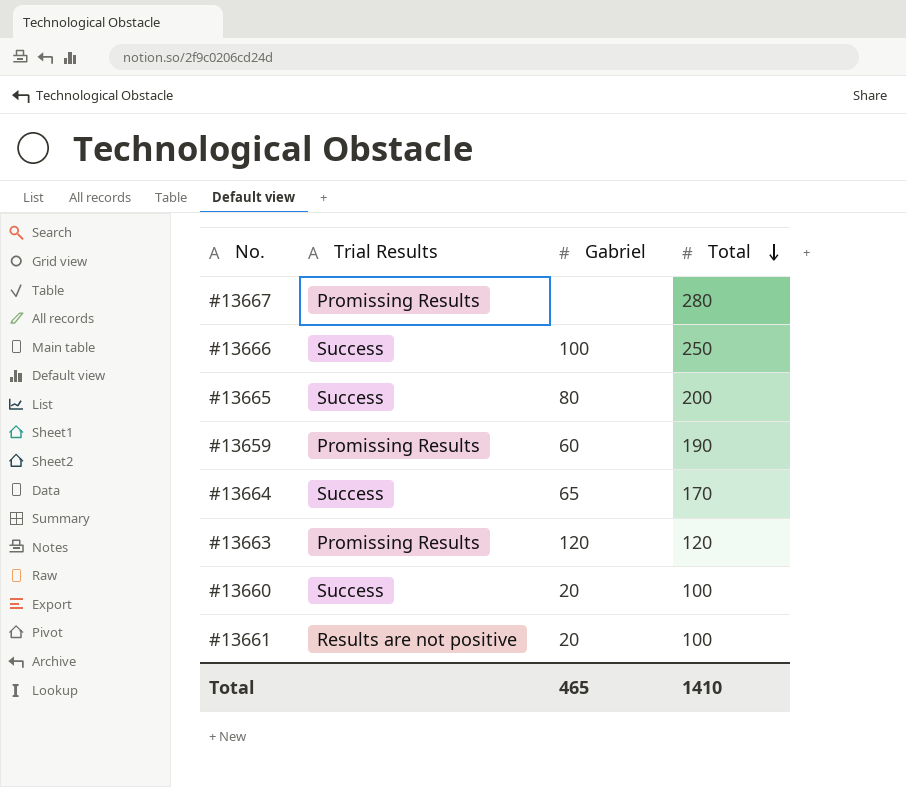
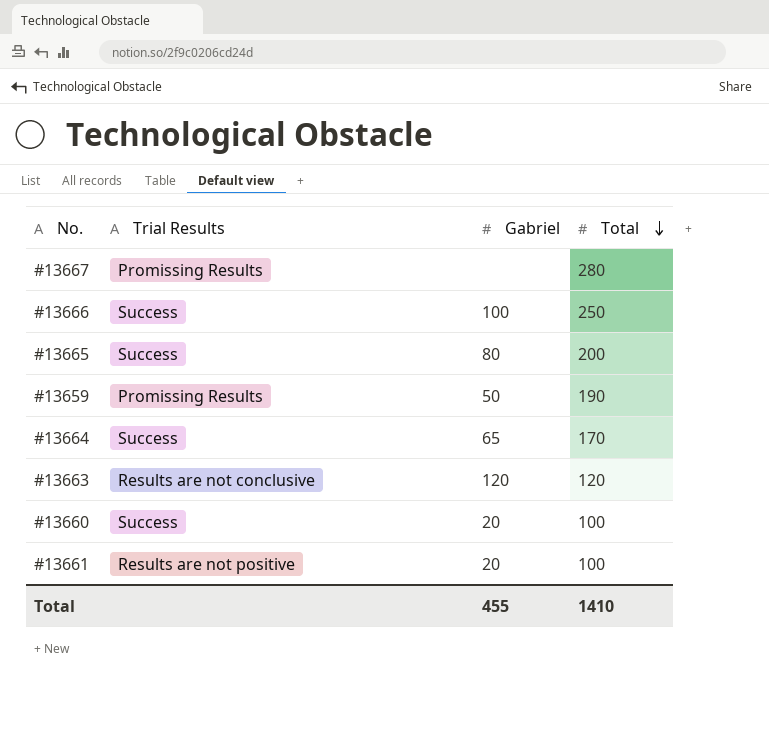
#13659 | Gabriel: 60 -> 50
#13663 | Trial Results: Promissing Results -> Results are not conclusive
Total | Gabriel: 465 -> 455

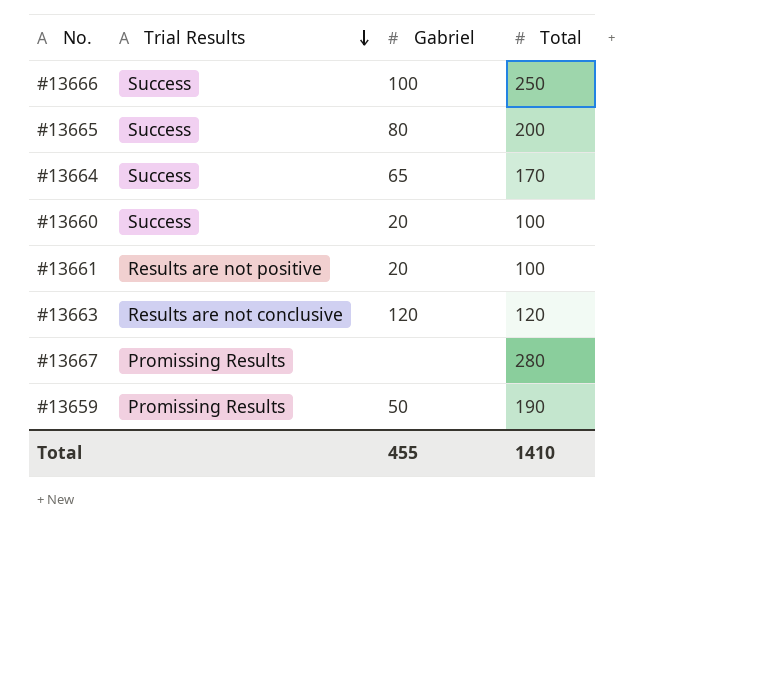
row order: Total descending -> Trial Results descending

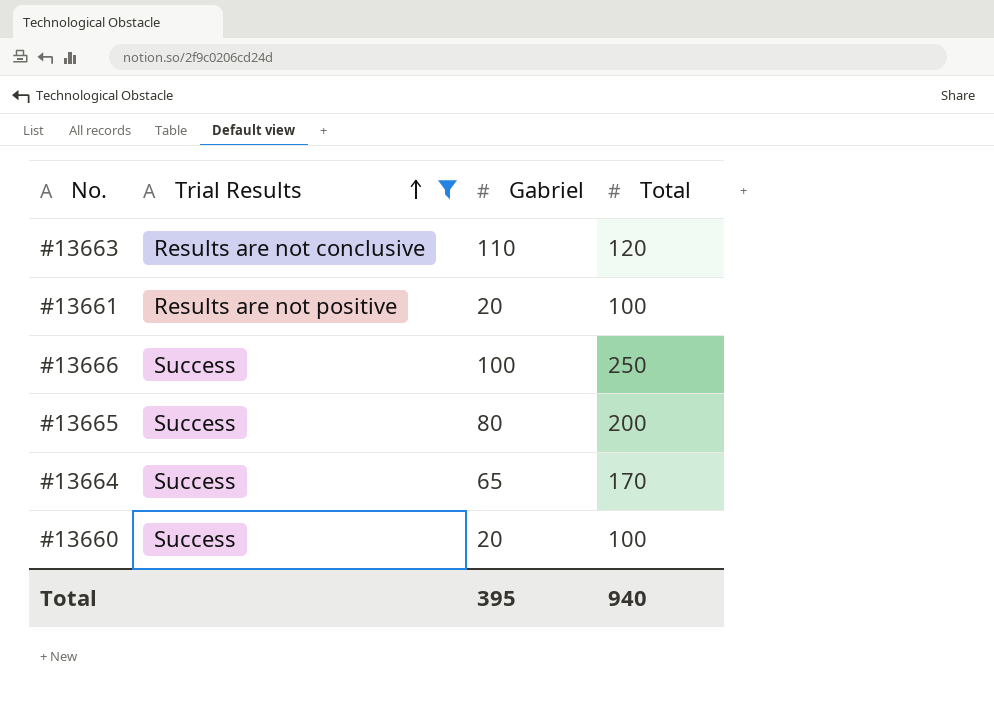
filter: none -> Trial Results != Promissing Results
row order: Trial Results descending -> Trial Results ascending
#13663 | Gabriel: 120 -> 110
Total | Gabriel: 455 -> 395
Total | Total: 1410 -> 940

